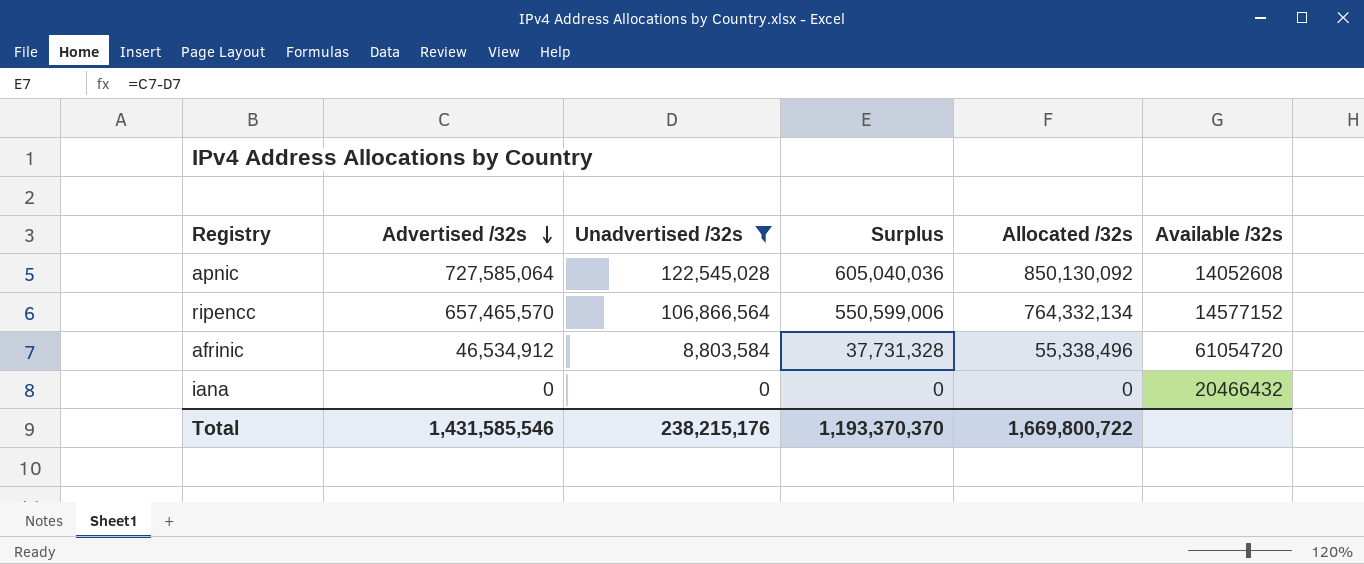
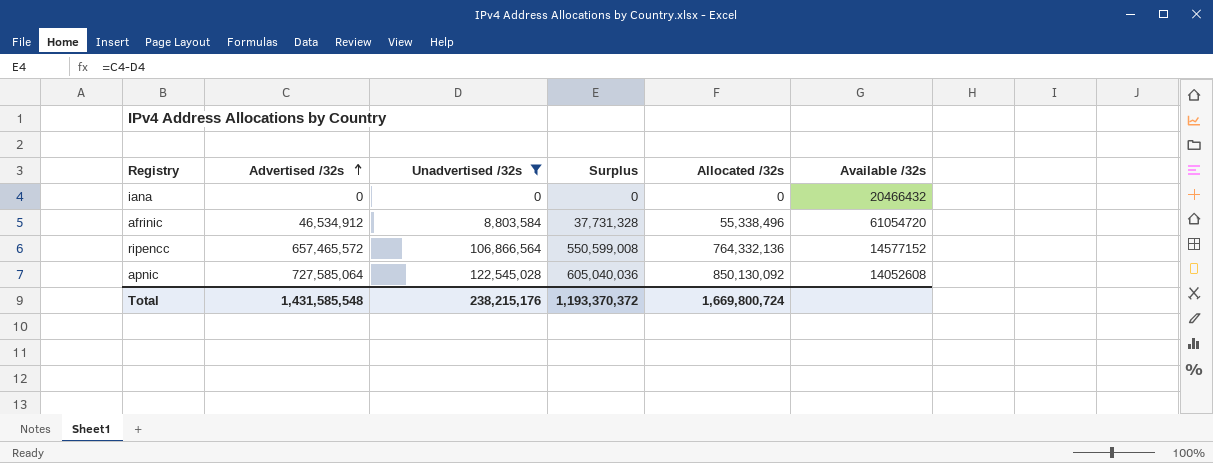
row order: Advertised /32s descending -> Advertised /32s ascending
ripencc | Advertised /32s: 657,465,570 -> 657,465,572
ripencc | Surplus: 550,599,006 -> 550,599,008
ripencc | Allocated /32s: 764,332,134 -> 764,332,136
Total | Advertised /32s: 1,431,585,546 -> 1,431,585,548
Total | Surplus: 1,193,370,370 -> 1,193,370,372
Total | Allocated /32s: 1,669,800,722 -> 1,669,800,724

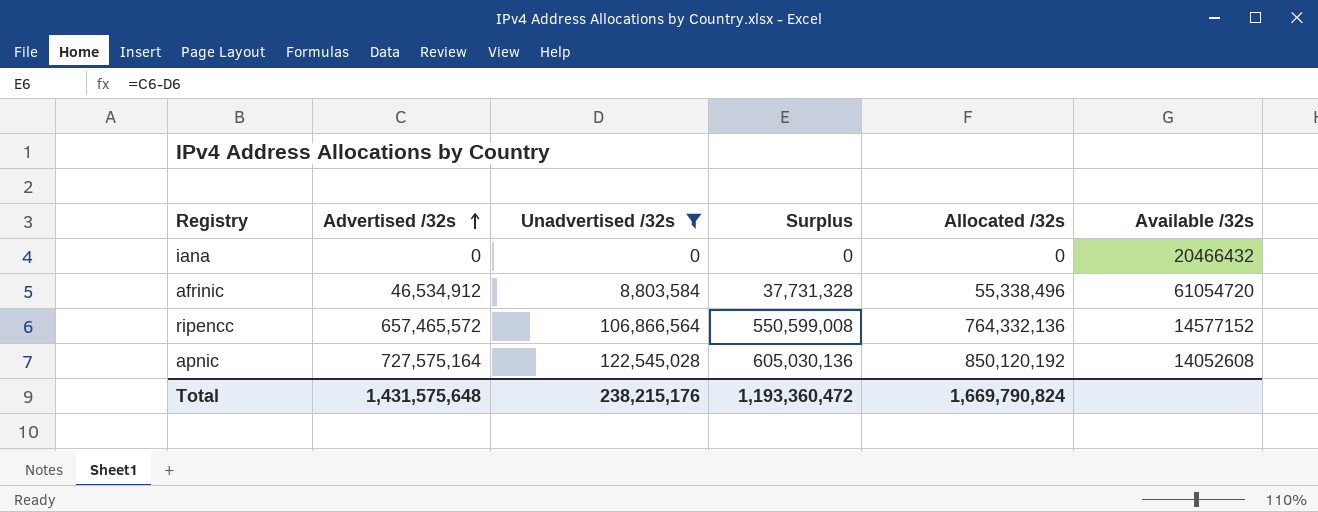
apnic | Advertised /32s: 727,585,064 -> 727,575,164
apnic | Surplus: 605,040,036 -> 605,030,136
apnic | Allocated /32s: 850,130,092 -> 850,120,192
Total | Advertised /32s: 1,431,585,548 -> 1,431,575,648
Total | Surplus: 1,193,370,372 -> 1,193,360,472
Total | Allocated /32s: 1,669,800,724 -> 1,669,790,824

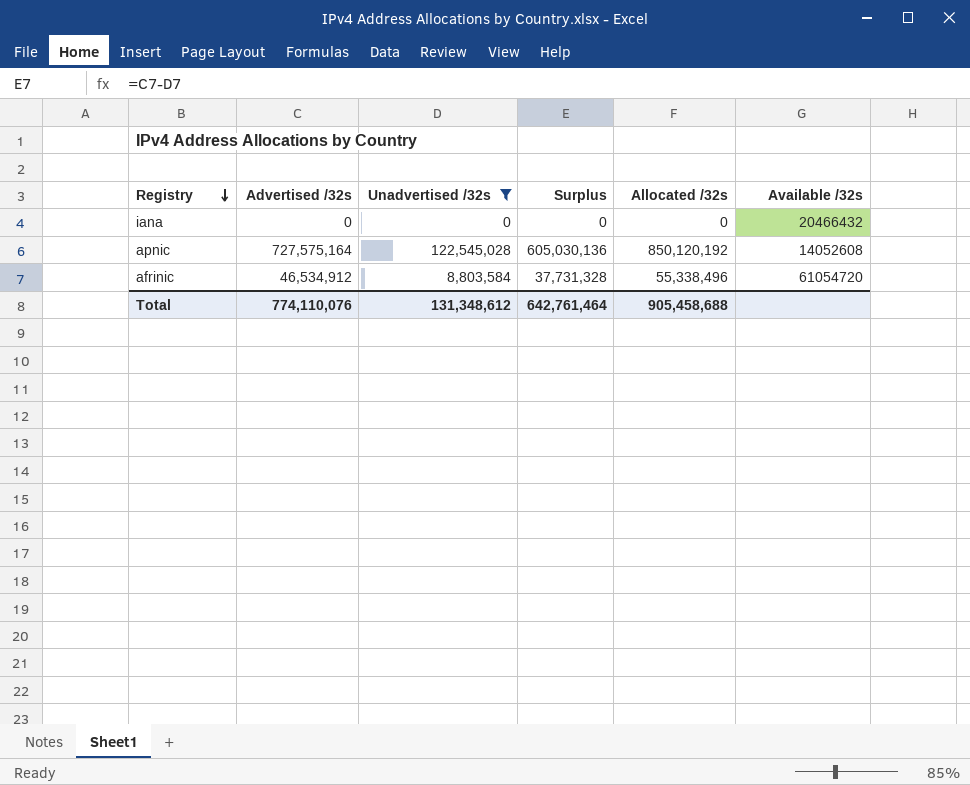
row order: Advertised /32s ascending -> Registry descending
row ripencc: 657,465,572 | 106,866,564 | 550,599,008 | 764,332,136 | 14577152 -> none
Total | Advertised /32s: 1,431,575,648 -> 774,110,076
Total | Unadvertised /32s: 238,215,176 -> 131,348,612
Total | Surplus: 1,193,360,472 -> 642,761,464
Total | Allocated /32s: 1,669,790,824 -> 905,458,688

